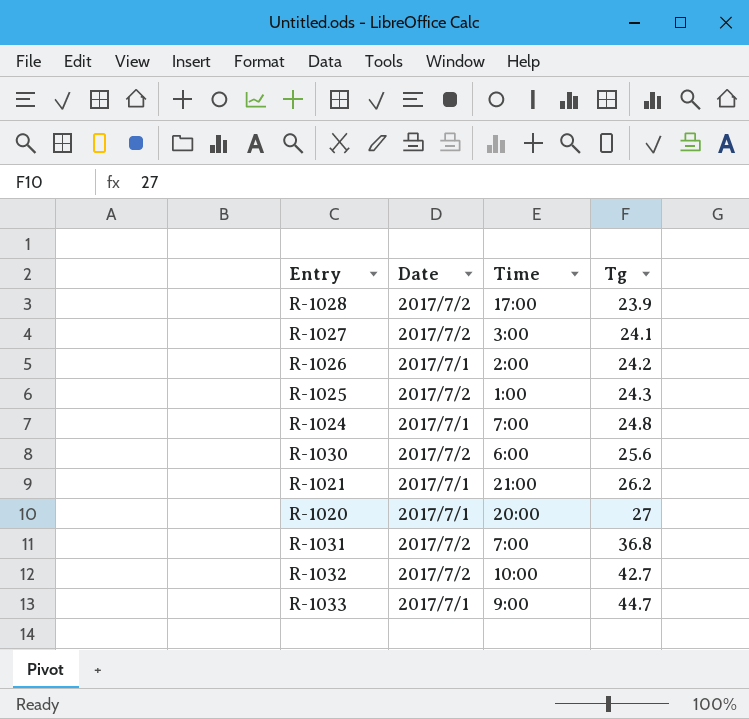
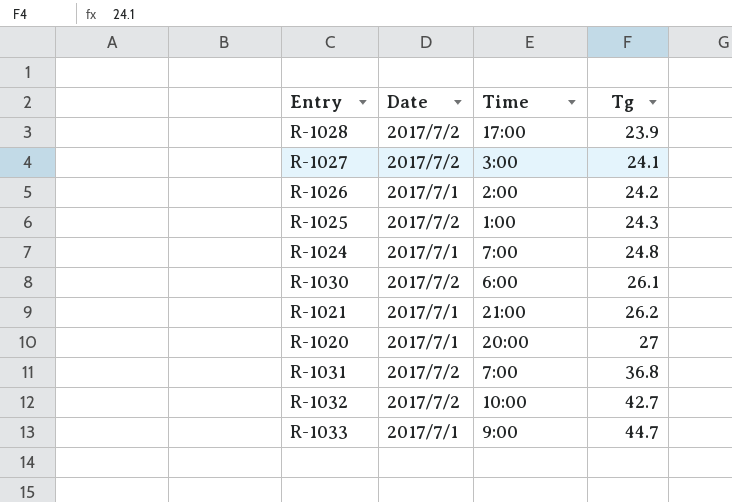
R-1030 | Tg: 25.6 -> 26.1

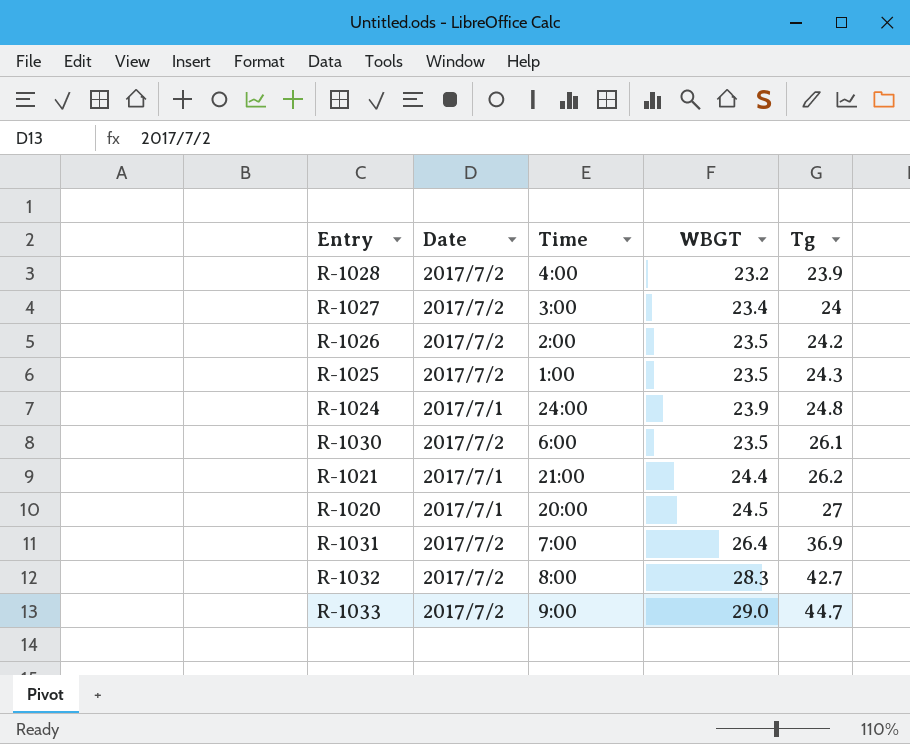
column WBGT | position: none -> 4
R-1028 | Time: 17:00 -> 4:00
R-1027 | Tg: 24.1 -> 24
R-1026 | Date: 2017/7/1 -> 2017/7/2
R-1024 | Time: 7:00 -> 24:00
R-1031 | Tg: 36.8 -> 36.9
R-1032 | Time: 10:00 -> 8:00
R-1033 | Date: 2017/7/1 -> 2017/7/2

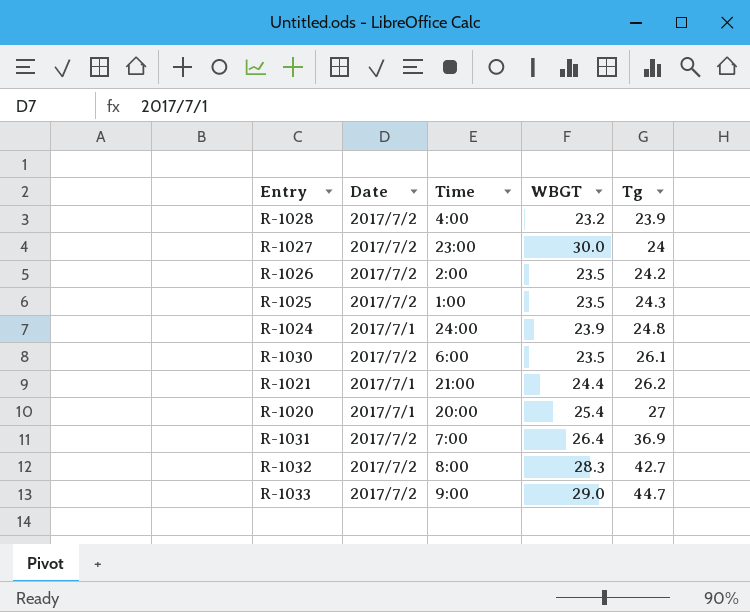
R-1027 | Time: 3:00 -> 23:00
R-1027 | WBGT: 23.4 -> 30.0
R-1020 | WBGT: 24.5 -> 25.4

